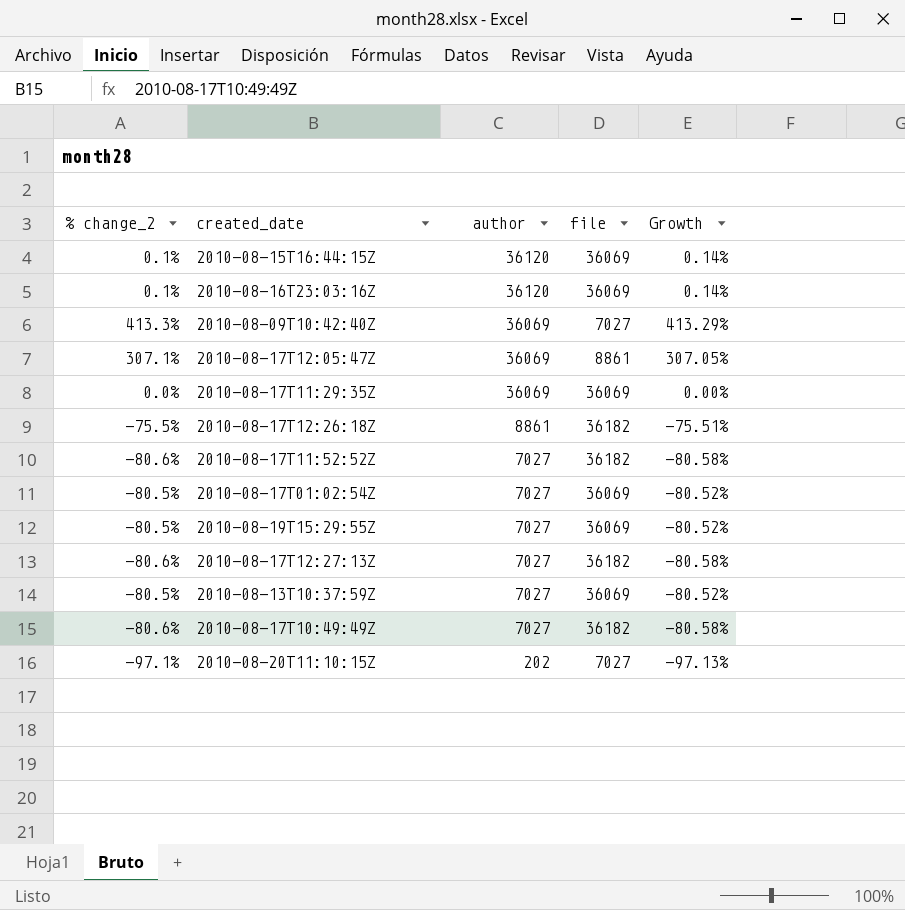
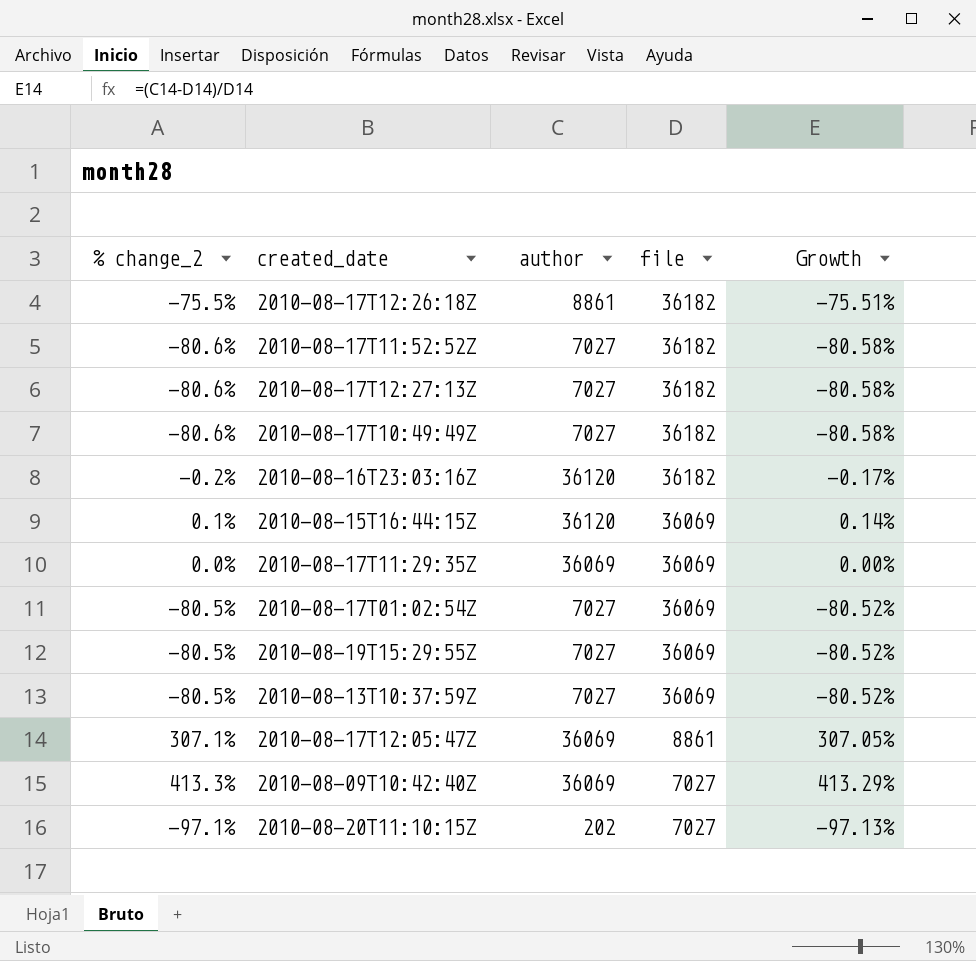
row order: author descending -> file descending
2010-08-16T23:03:16Z | % change_2: 0.1% -> -0.2%
2010-08-16T23:03:16Z | file: 36069 -> 36182
2010-08-16T23:03:16Z | Growth: 0.14% -> -0.17%

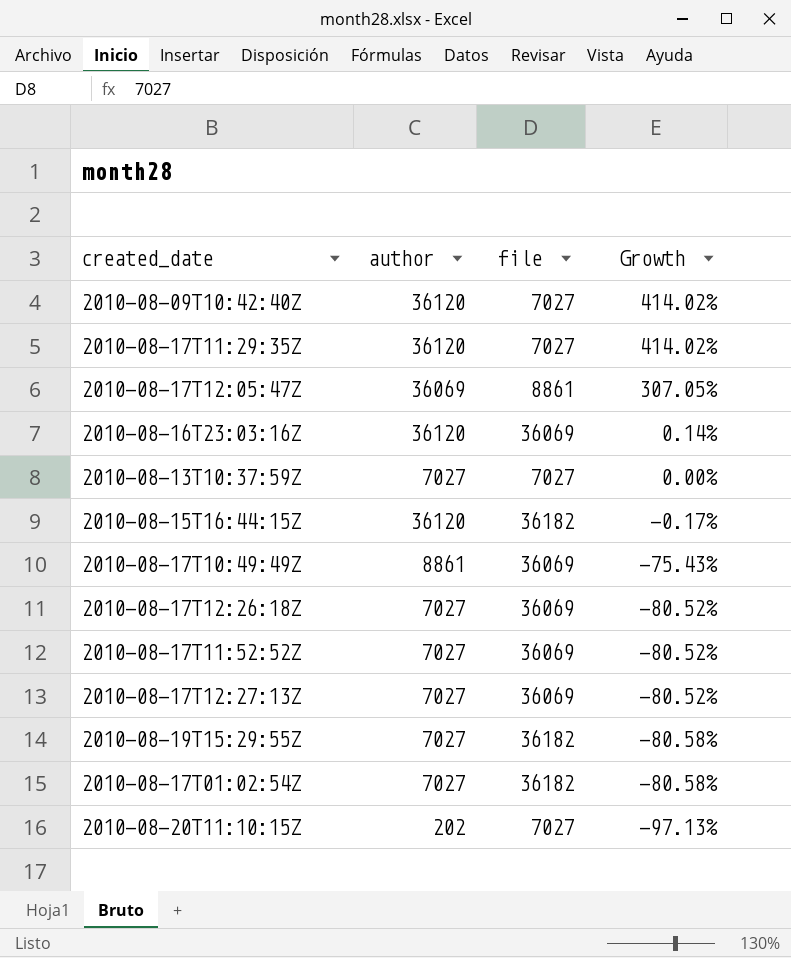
row order: file descending -> Growth descending
column % change_2 | formula: ([author] - [file]) / [file] -> none
2010-08-09T10:42:40Z | author: 36069 -> 36120
2010-08-09T10:42:40Z | Growth: 413.29% -> 414.02%
2010-08-17T11:29:35Z | author: 36069 -> 36120
2010-08-17T11:29:35Z | file: 36069 -> 7027
2010-08-17T11:29:35Z | Growth: 0.00% -> 414.02%
2010-08-16T23:03:16Z | file: 36182 -> 36069
2010-08-16T23:03:16Z | Growth: -0.17% -> 0.14%
2010-08-13T10:37:59Z | file: 36069 -> 7027
2010-08-13T10:37:59Z | Growth: -80.52% -> 0.00%
2010-08-15T16:44:15Z | file: 36069 -> 36182
2010-08-15T16:44:15Z | Growth: 0.14% -> -0.17%
2010-08-17T10:49:49Z | author: 7027 -> 8861
2010-08-17T10:49:49Z | file: 36182 -> 36069
2010-08-17T10:49:49Z | Growth: -80.58% -> -75.43%
2010-08-17T12:26:18Z | author: 8861 -> 7027
2010-08-17T12:26:18Z | file: 36182 -> 36069
2010-08-17T12:26:18Z | Growth: -75.51% -> -80.52%
2010-08-17T11:52:52Z | file: 36182 -> 36069
2010-08-17T11:52:52Z | Growth: -80.58% -> -80.52%
2010-08-17T12:27:13Z | file: 36182 -> 36069
2010-08-17T12:27:13Z | Growth: -80.58% -> -80.52%
2010-08-19T15:29:55Z | file: 36069 -> 36182
2010-08-19T15:29:55Z | Growth: -80.52% -> -80.58%
2010-08-17T01:02:54Z | file: 36069 -> 36182
2010-08-17T01:02:54Z | Growth: -80.52% -> -80.58%

